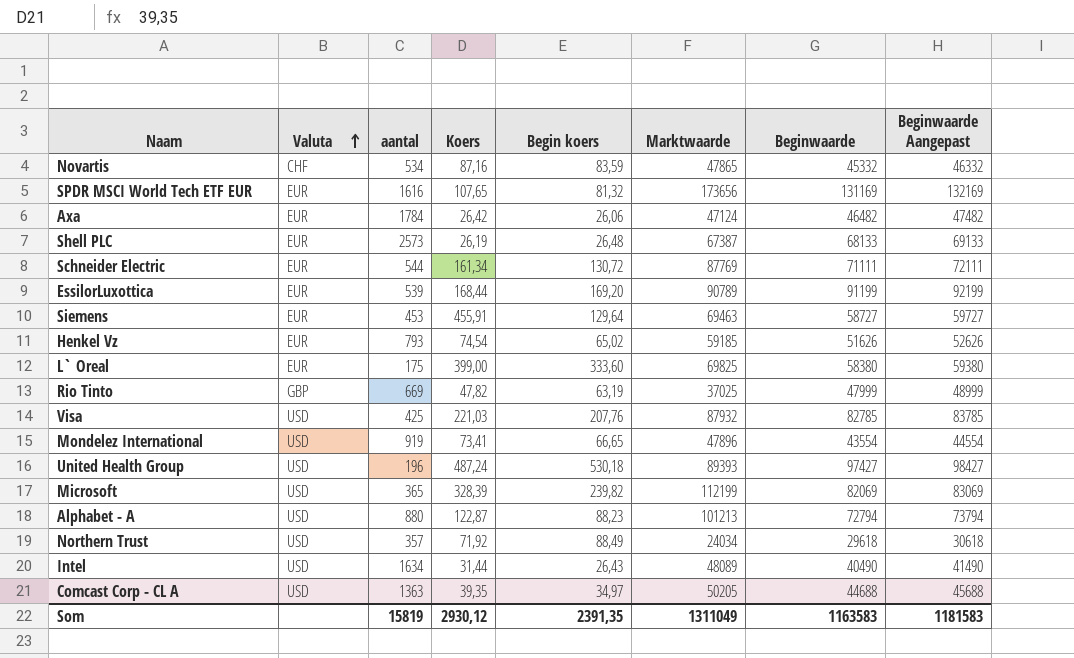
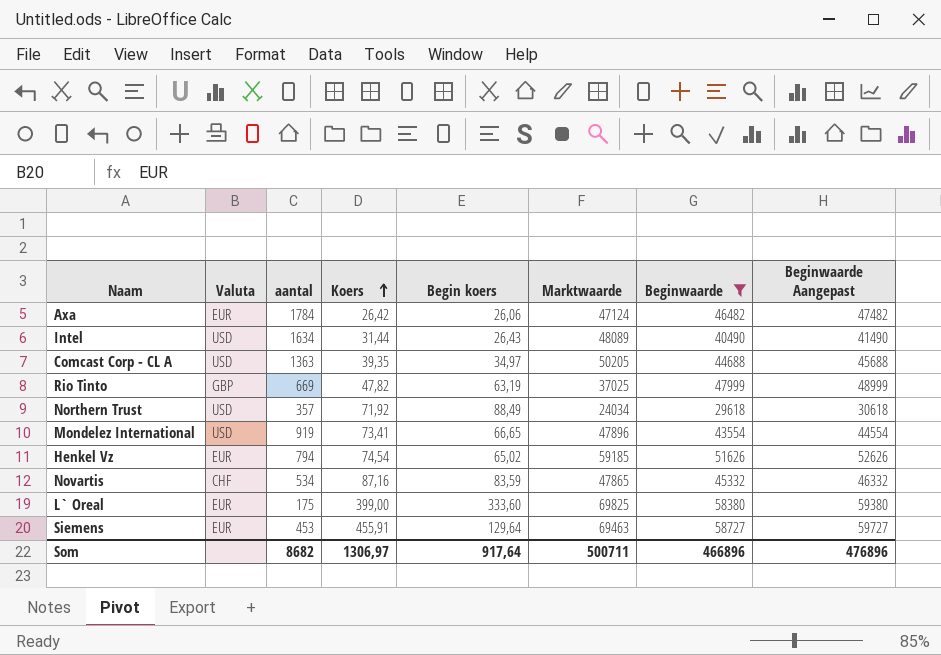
filter: none -> Beginwaarde <= 58727
row order: Valuta ascending -> Koers ascending
Henkel Vz | aantal: 793 -> 794
Som | aantal: 15819 -> 8682
Som | Koers: 2930,12 -> 1306,97
Som | Begin koers: 2391,35 -> 917,64
Som | Marktwaarde: 1311049 -> 500711
Som | Beginwaarde: 1163583 -> 466896
Som | Beginwaarde Aangepast: 1181583 -> 476896

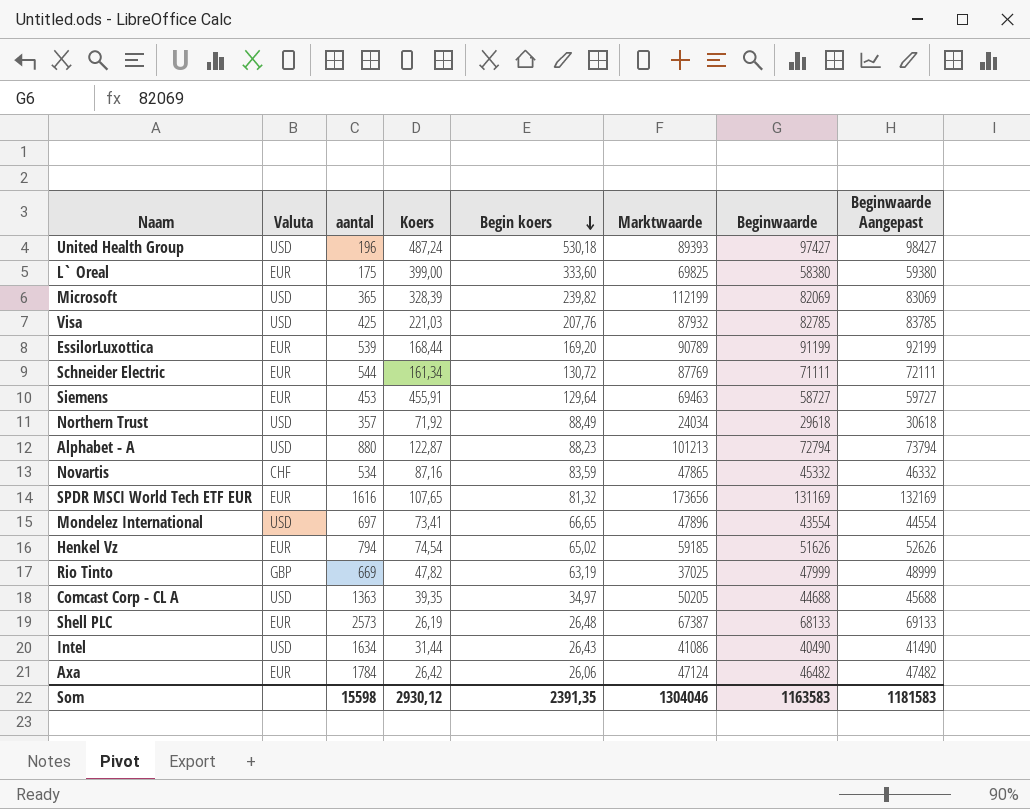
filter: Beginwaarde <= 58727 -> none
row order: Koers ascending -> Begin koers descending
Mondelez International | aantal: 919 -> 697
Intel | Marktwaarde: 48089 -> 41086
Som | aantal: 8682 -> 15598
Som | Koers: 1306,97 -> 2930,12
Som | Begin koers: 917,64 -> 2391,35
Som | Marktwaarde: 500711 -> 1304046
Som | Beginwaarde: 466896 -> 1163583
Som | Beginwaarde Aangepast: 476896 -> 1181583

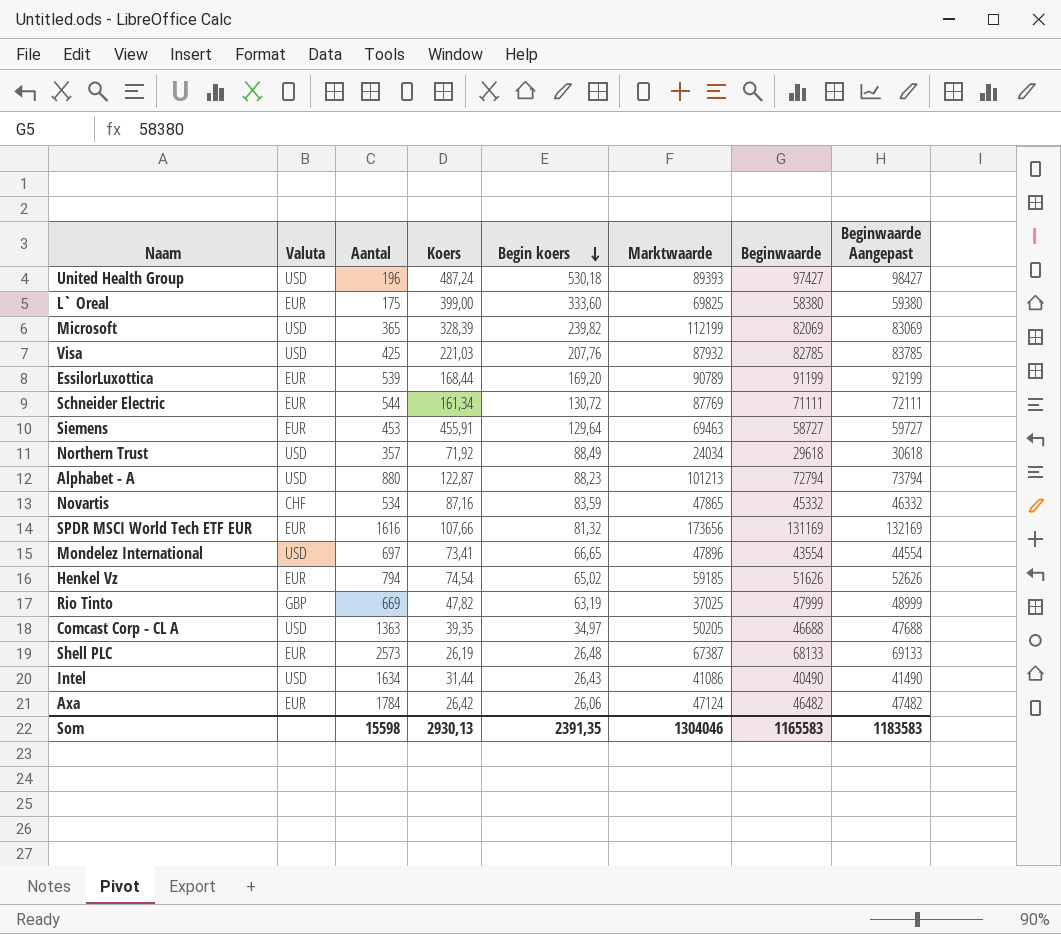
column name: aantal -> Aantal
SPDR MSCI World Tech ETF EUR | Koers: 107,65 -> 107,66
Comcast Corp - CL A | Beginwaarde: 44688 -> 46688
Comcast Corp - CL A | Beginwaarde Aangepast: 45688 -> 47688
Som | Koers: 2930,12 -> 2930,13
Som | Beginwaarde: 1163583 -> 1165583
Som | Beginwaarde Aangepast: 1181583 -> 1183583

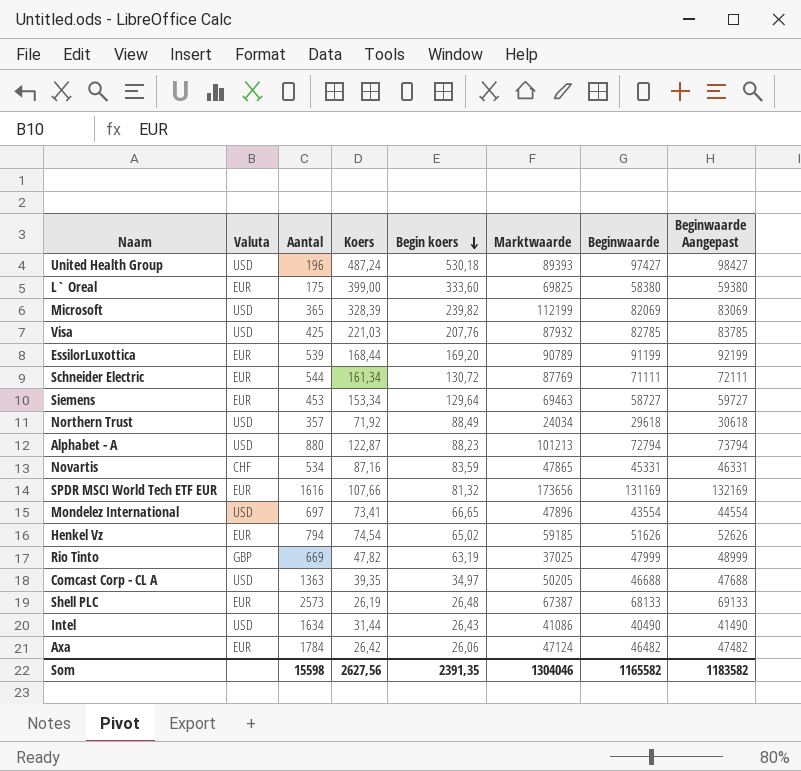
Siemens | Koers: 455,91 -> 153,34
Novartis | Beginwaarde: 45332 -> 45331
Novartis | Beginwaarde Aangepast: 46332 -> 46331
Som | Koers: 2930,13 -> 2627,56
Som | Beginwaarde: 1165583 -> 1165582
Som | Beginwaarde Aangepast: 1183583 -> 1183582

